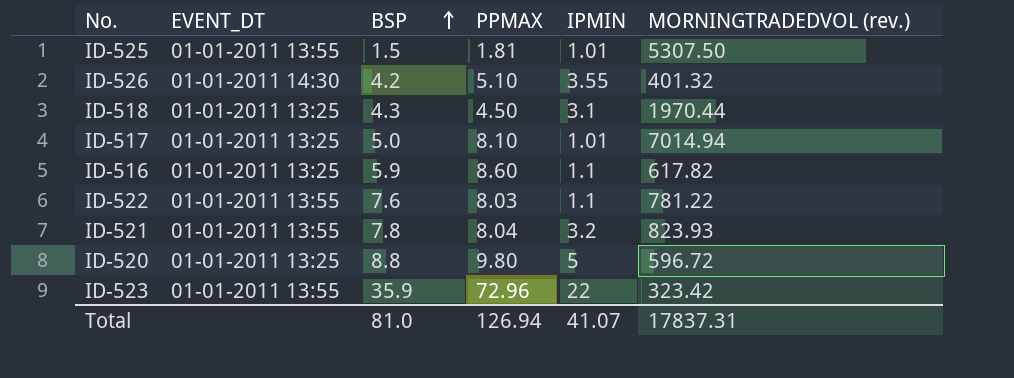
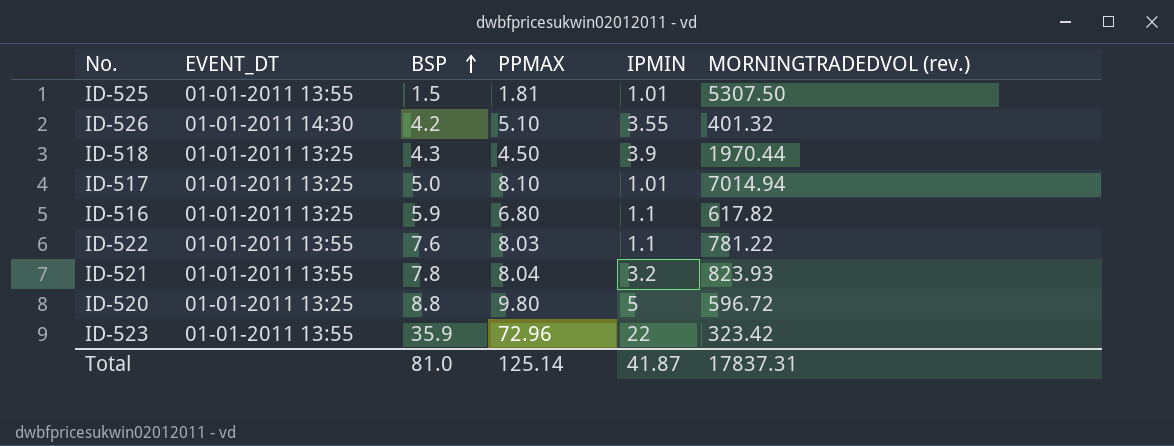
ID-518 | IPMIN: 3.1 -> 3.9
ID-516 | PPMAX: 8.60 -> 6.80
Total | PPMAX: 126.94 -> 125.14
Total | IPMIN: 41.07 -> 41.87

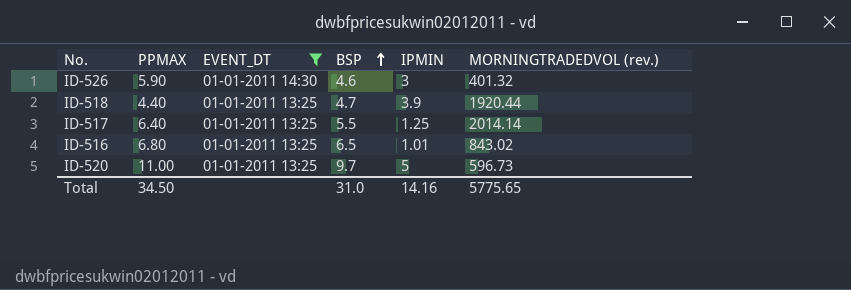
filter: none -> EVENT_DT != 01-01-2011 13:55
column PPMAX | position: 4 -> 2
ID-526 | PPMAX: 5.10 -> 5.90
ID-526 | BSP: 4.2 -> 4.6
ID-526 | IPMIN: 3.55 -> 3
ID-518 | PPMAX: 4.50 -> 4.40
ID-518 | BSP: 4.3 -> 4.7
ID-518 | MORNINGTRADEDVOL (rev.): 1970.44 -> 1920.44
ID-517 | PPMAX: 8.10 -> 6.40
ID-517 | BSP: 5.0 -> 5.5
ID-517 | IPMIN: 1.01 -> 1.25
ID-517 | MORNINGTRADEDVOL (rev.): 7014.94 -> 2014.14
ID-516 | BSP: 5.9 -> 6.5
ID-516 | IPMIN: 1.1 -> 1.01
ID-516 | MORNINGTRADEDVOL (rev.): 617.82 -> 843.02
ID-520 | PPMAX: 9.80 -> 11.00
ID-520 | BSP: 8.8 -> 9.7
ID-520 | MORNINGTRADEDVOL (rev.): 596.72 -> 596.73
Total | PPMAX: 125.14 -> 34.50
Total | BSP: 81.0 -> 31.0
Total | IPMIN: 41.87 -> 14.16
Total | MORNINGTRADEDVOL (rev.): 17837.31 -> 5775.65

